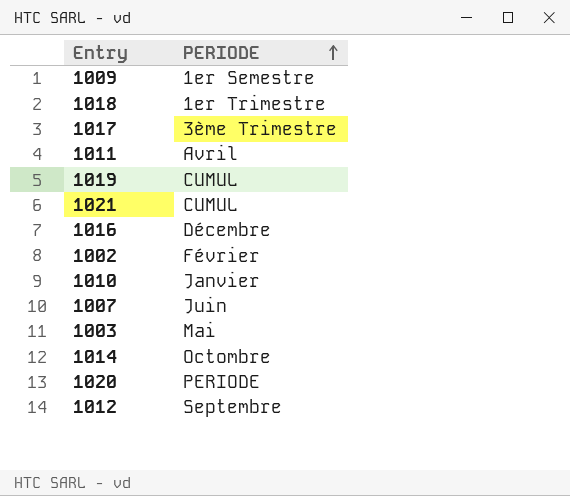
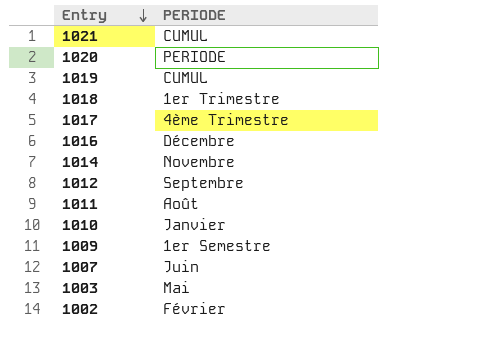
row order: PERIODE ascending -> Entry descending
1017 | PERIODE: 3ème Trimestre -> 4ème Trimestre
1014 | PERIODE: Octombre -> Novembre
1011 | PERIODE: Avril -> Août

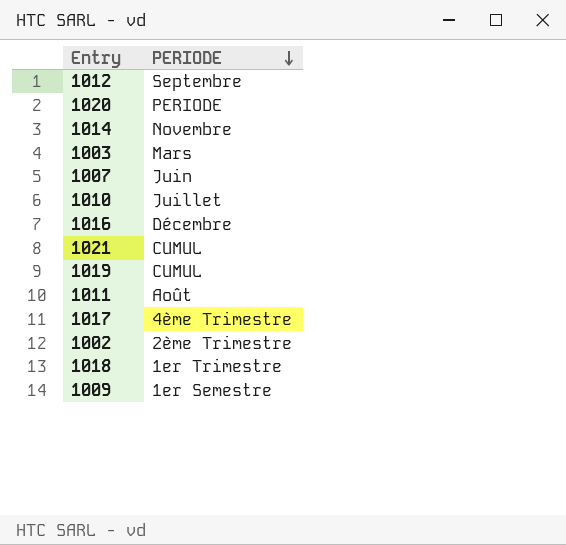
row order: Entry descending -> PERIODE descending
1003 | PERIODE: Mai -> Mars
1010 | PERIODE: Janvier -> Juillet
1002 | PERIODE: Février -> 2ème Trimestre

